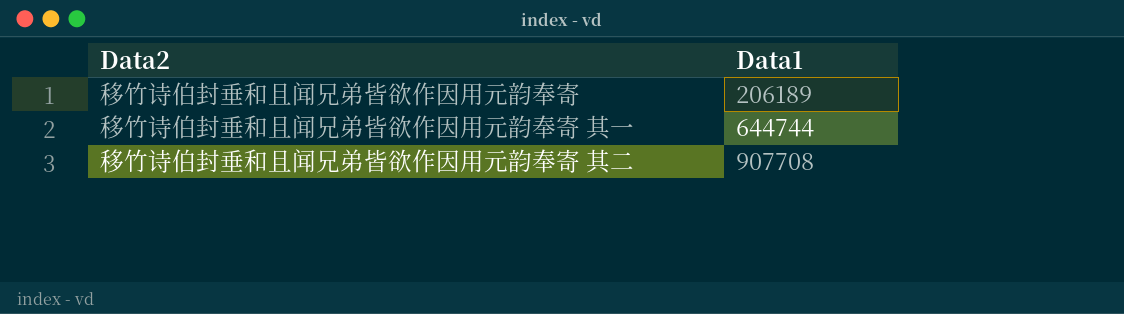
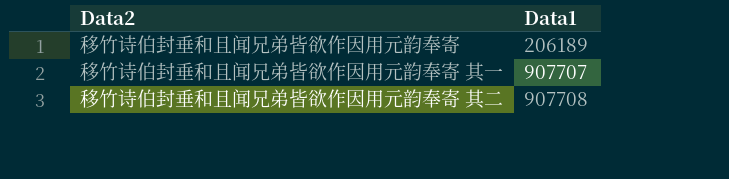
移竹诗伯封垂和且闻兄弟皆欲作因用元韵奉寄 其一 | Data1: 644744 -> 907707

